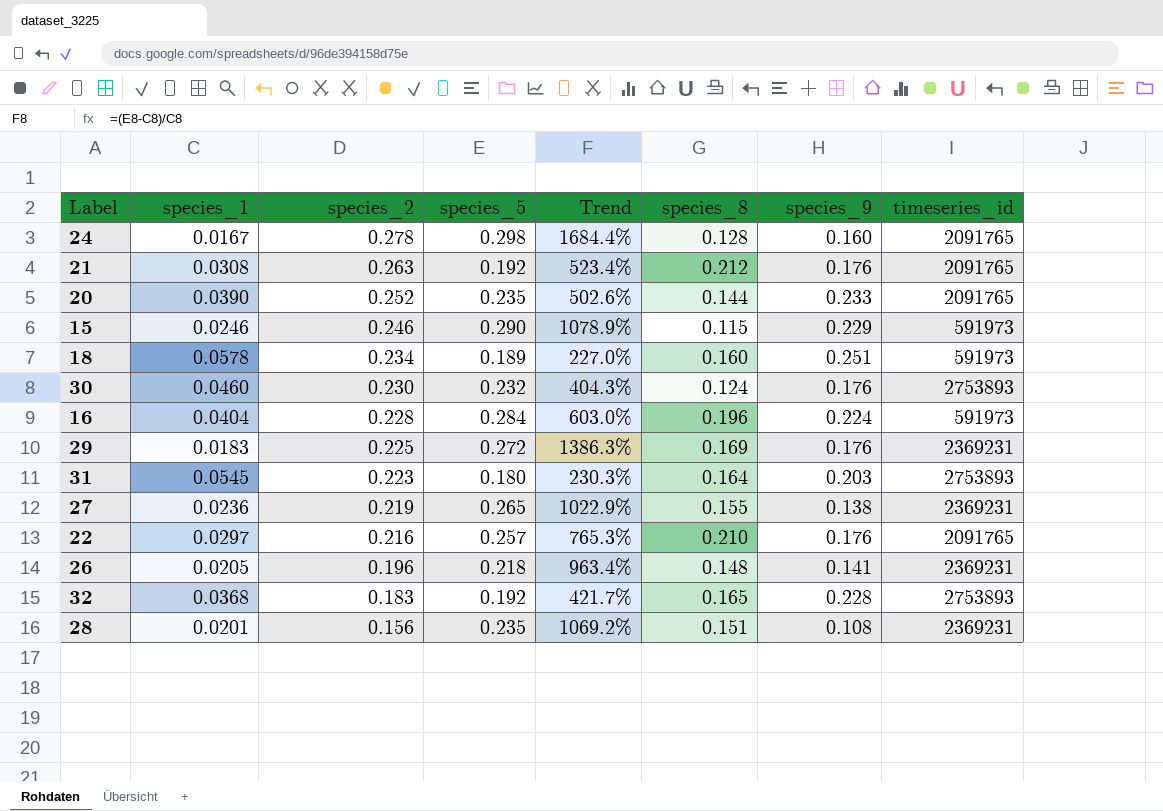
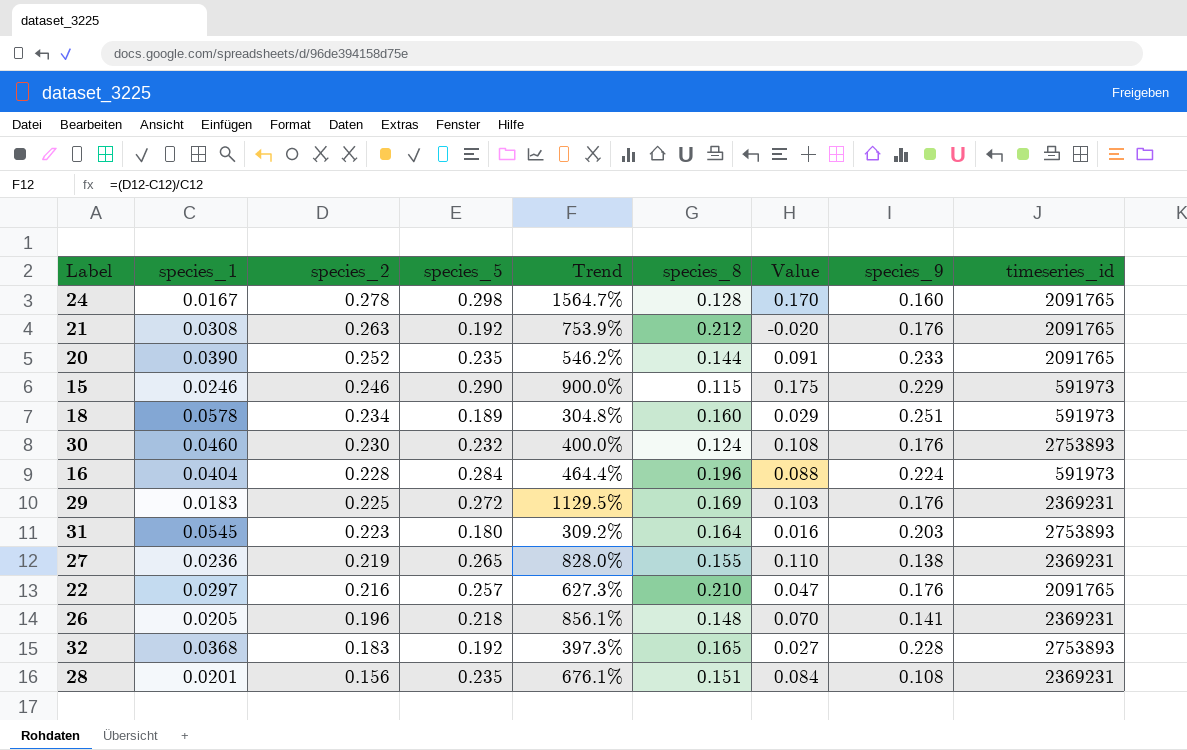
column Trend | formula: ([species_5] - [species_1]) / [species_1] -> ([species_2] - [species_1]) / [species_1]
column Value | formula: none -> [species_5] - [species_8]

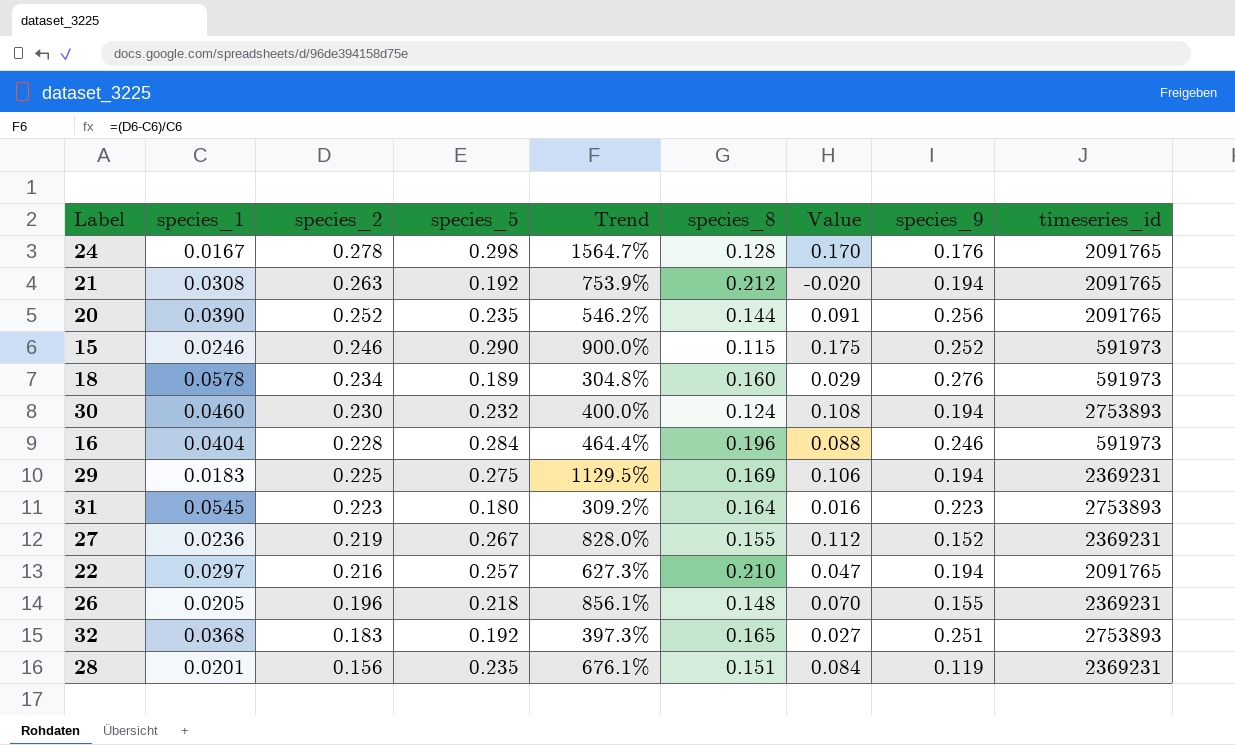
24 | species_9: 0.160 -> 0.176
21 | species_9: 0.176 -> 0.194
20 | species_9: 0.233 -> 0.256
15 | species_9: 0.229 -> 0.252
18 | species_9: 0.251 -> 0.276
30 | species_9: 0.176 -> 0.194
16 | species_9: 0.224 -> 0.246
29 | species_5: 0.272 -> 0.275
29 | Value: 0.103 -> 0.106
29 | species_9: 0.176 -> 0.194
31 | species_9: 0.203 -> 0.223
27 | species_5: 0.265 -> 0.267
27 | Value: 0.110 -> 0.112
27 | species_9: 0.138 -> 0.152
22 | species_9: 0.176 -> 0.194
26 | species_9: 0.141 -> 0.155
32 | species_9: 0.228 -> 0.251
28 | species_9: 0.108 -> 0.119

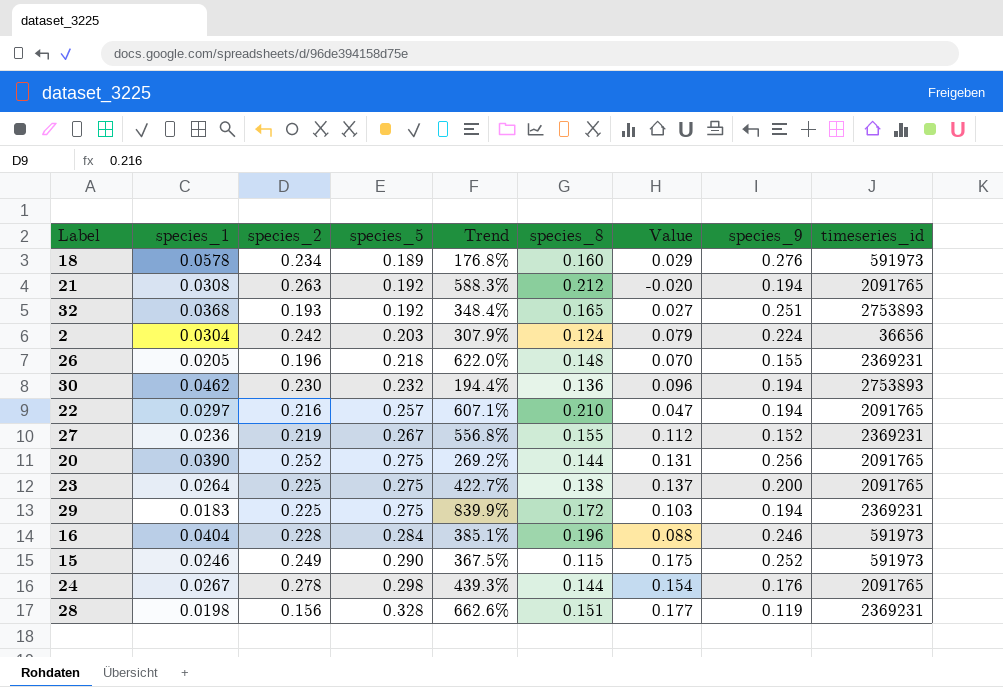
row order: species_2 descending -> species_5 ascending
column Trend | formula: ([species_2] - [species_1]) / [species_1] -> ([species_8] - [species_1]) / [species_1]
row 31: 0.0545 | 0.223 | 0.180 | 309.2% | 0.164 | 0.016 | 0.223 | 2753893 -> none
32 | species_2: 0.183 -> 0.193
row 2: none -> 0.0304 | 0.242 | 0.203 | 307.9% | 0.124 | 0.079 | 0.224 | 36656
30 | species_1: 0.0460 -> 0.0462
30 | species_8: 0.124 -> 0.136
30 | Value: 0.108 -> 0.096
20 | species_5: 0.235 -> 0.275
20 | Value: 0.091 -> 0.131
row 23: none -> 0.0264 | 0.225 | 0.275 | 422.7% | 0.138 | 0.137 | 0.200 | 2091765
29 | species_8: 0.169 -> 0.172
29 | Value: 0.106 -> 0.103
15 | species_2: 0.246 -> 0.249
24 | species_1: 0.0167 -> 0.0267
24 | species_8: 0.128 -> 0.144
24 | Value: 0.170 -> 0.154
28 | species_1: 0.0201 -> 0.0198
28 | species_5: 0.235 -> 0.328
28 | Value: 0.084 -> 0.177

